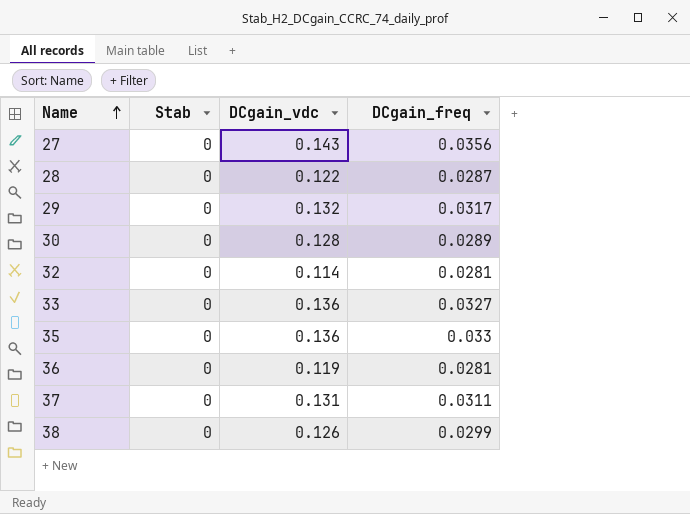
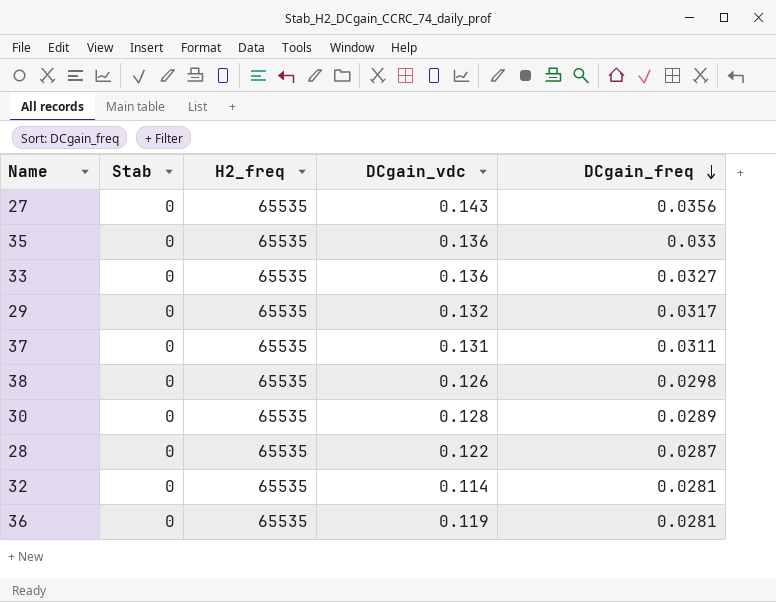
row order: Name ascending -> DCgain_freq descending
column H2_freq | position: none -> 3
38 | DCgain_freq: 0.0299 -> 0.0298

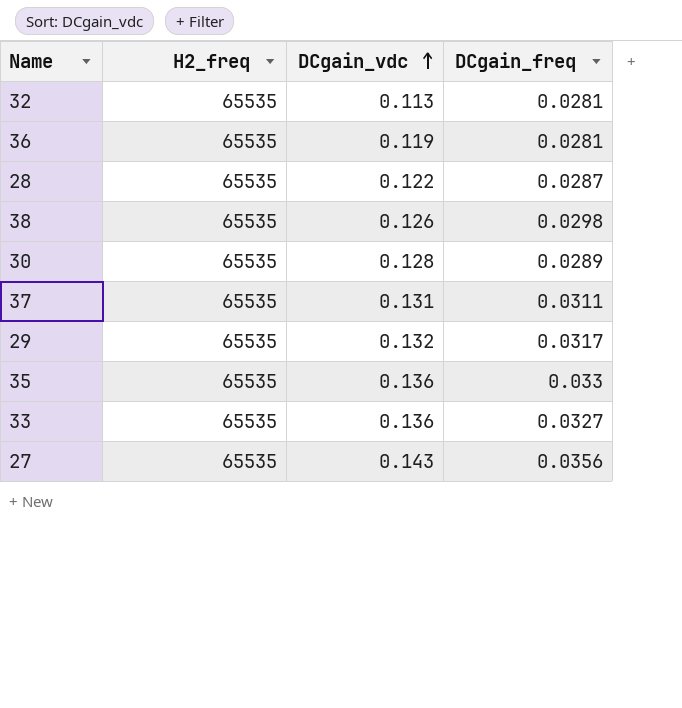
row order: DCgain_freq descending -> DCgain_vdc ascending
column Stab | position: 2 -> none
32 | DCgain_vdc: 0.114 -> 0.113

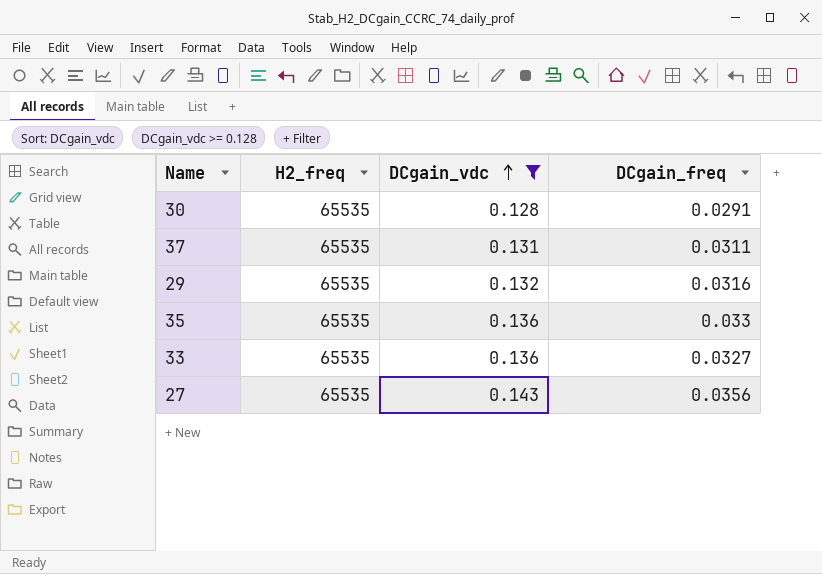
filter: none -> DCgain_vdc >= 0.128
30 | DCgain_freq: 0.0289 -> 0.0291
29 | DCgain_freq: 0.0317 -> 0.0316

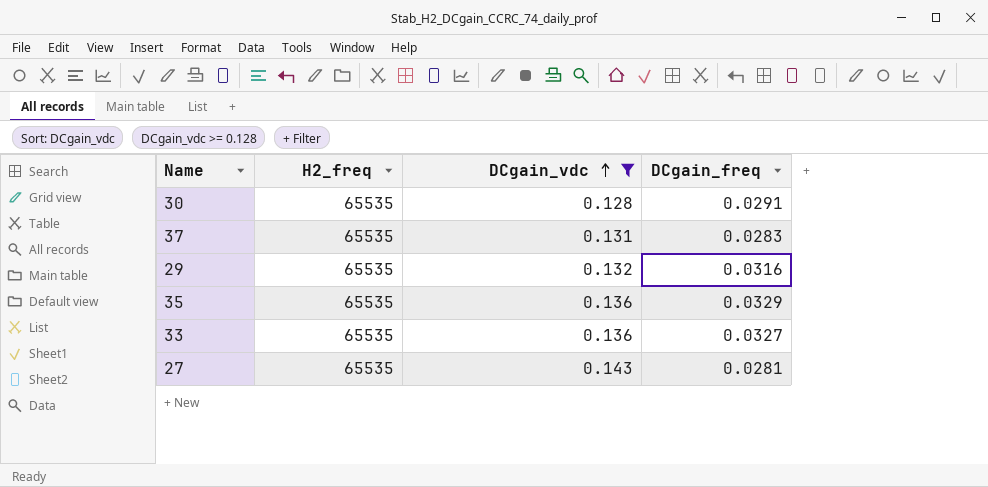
37 | DCgain_freq: 0.0311 -> 0.0283
35 | DCgain_freq: 0.033 -> 0.0329
27 | DCgain_freq: 0.0356 -> 0.0281

